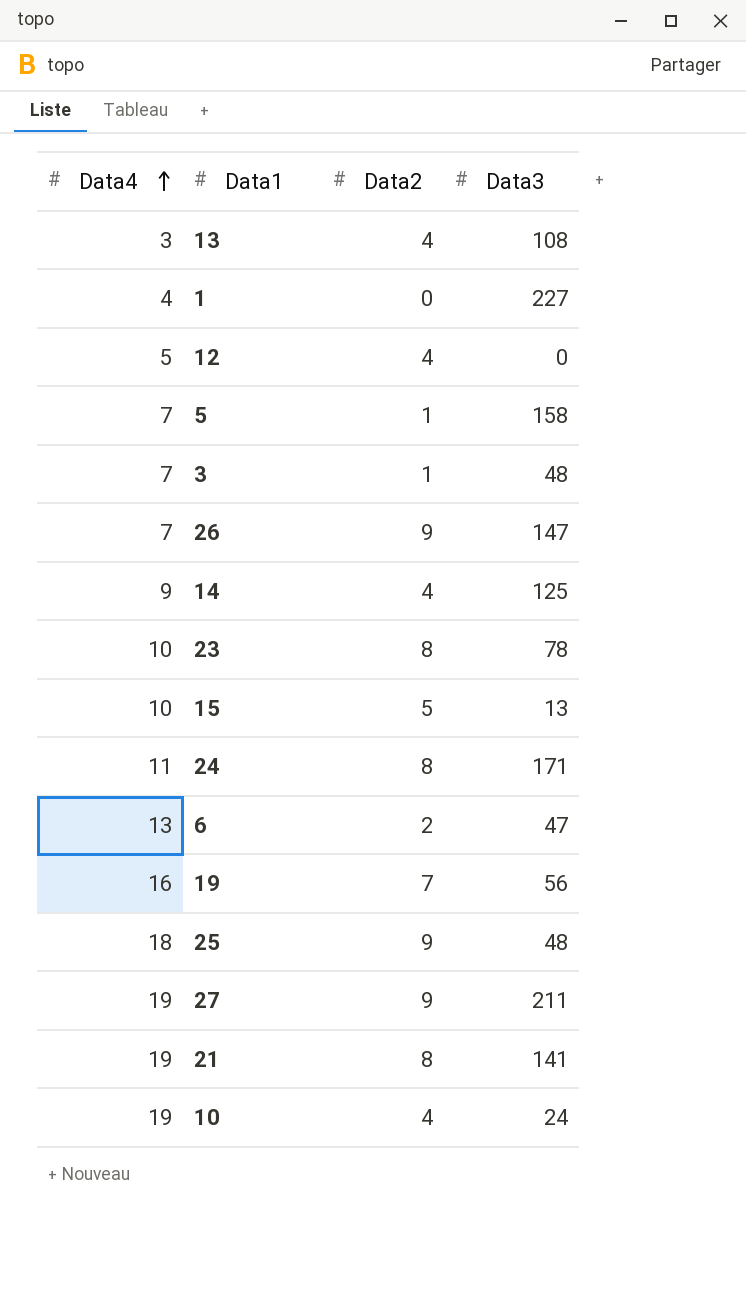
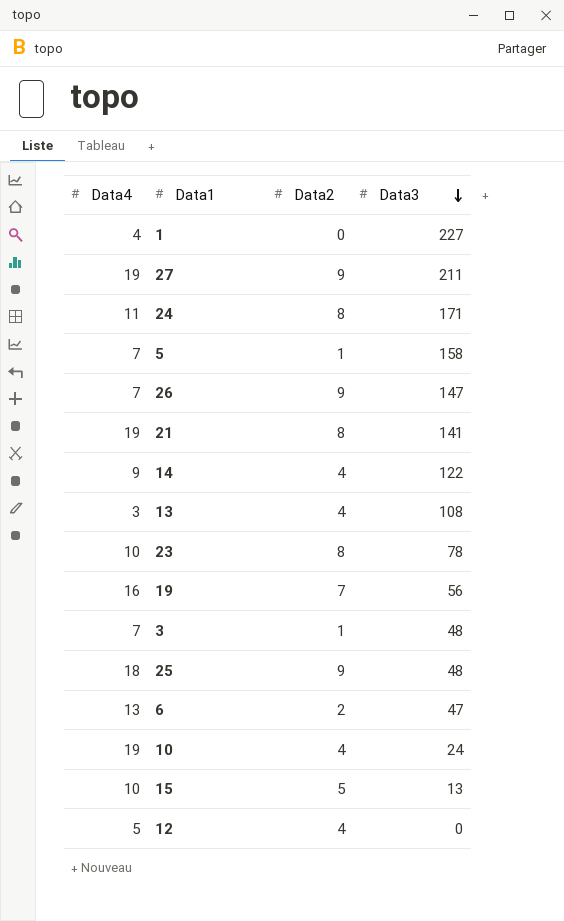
row order: Data4 ascending -> Data3 descending
14 | Data3: 125 -> 122

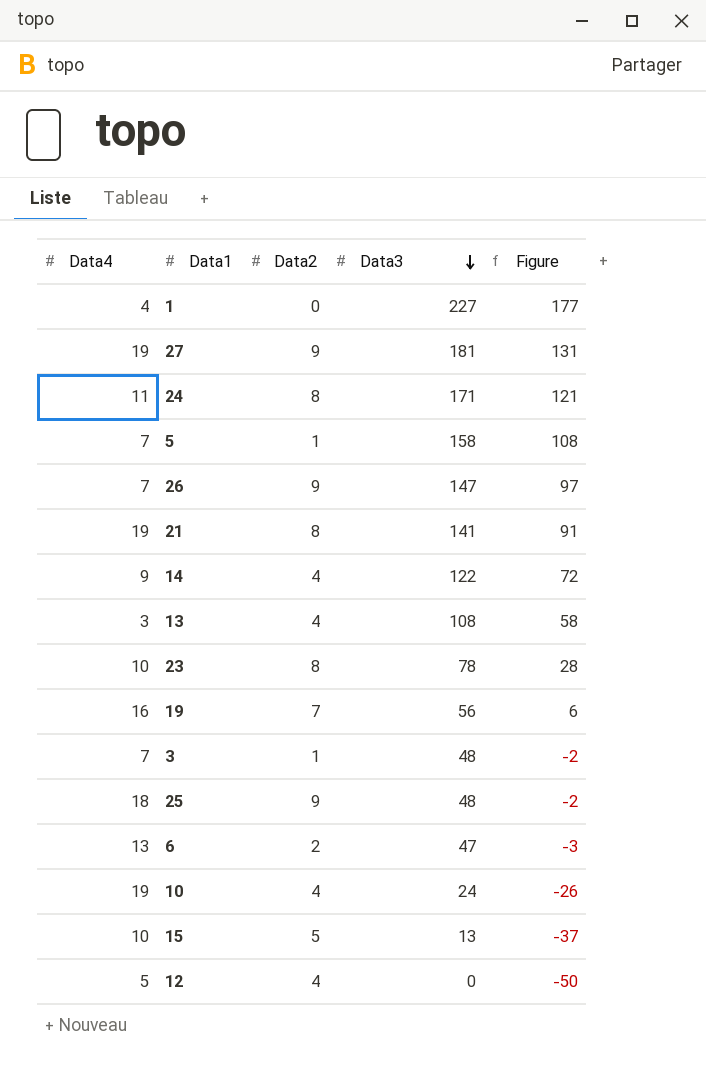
column Figure | formula: none -> [Data3] - 50
27 | Data3: 211 -> 181

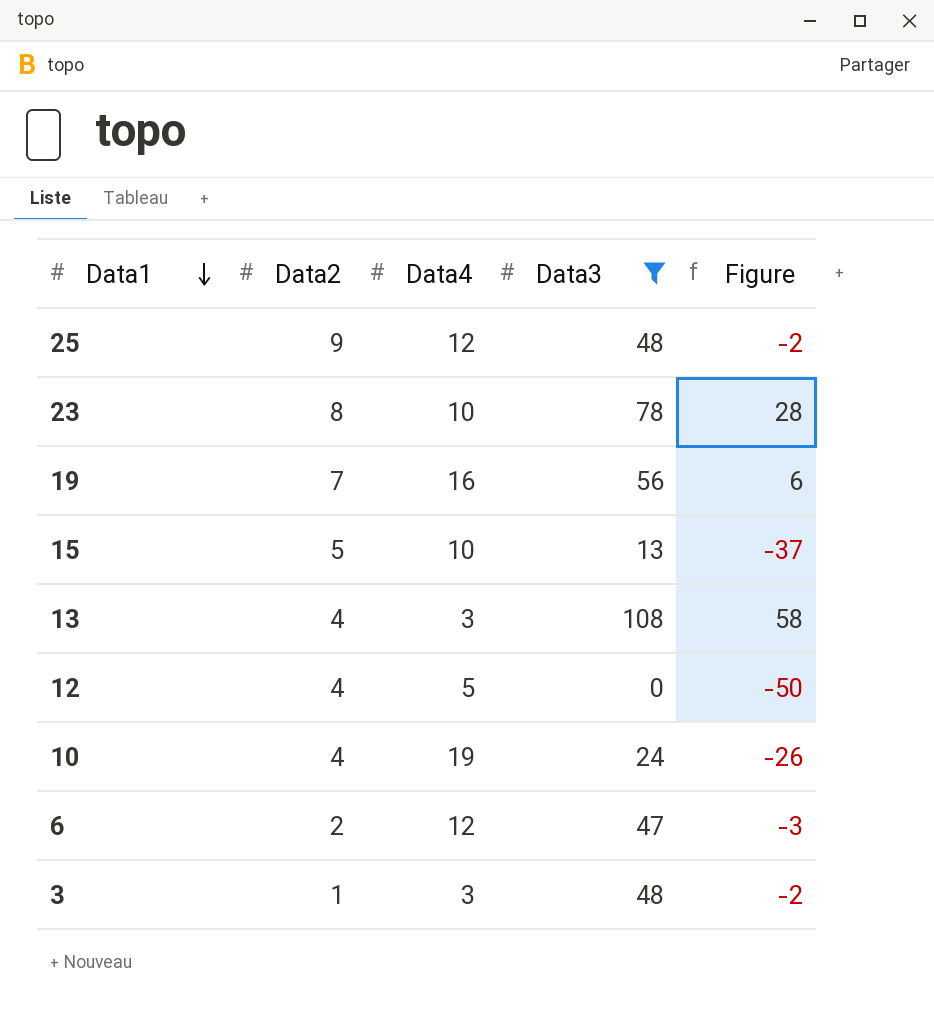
filter: none -> Data3 <= 108
row order: Data3 descending -> Data1 descending
column Data4 | position: 1 -> 3
25 | Data4: 18 -> 12
6 | Data4: 13 -> 12
3 | Data4: 7 -> 3

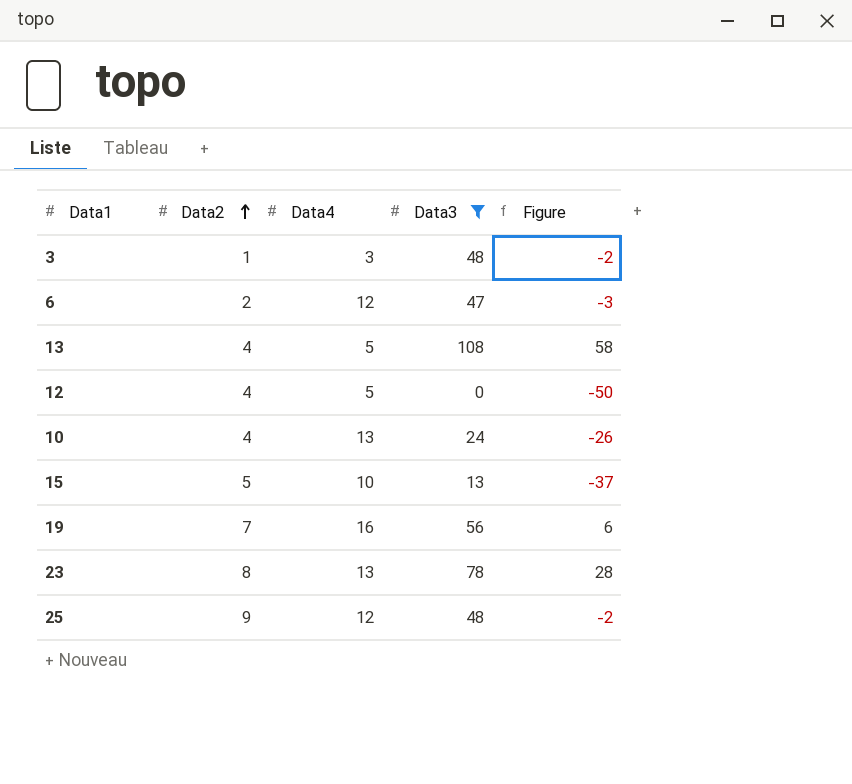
row order: Data1 descending -> Data2 ascending
13 | Data4: 3 -> 5
10 | Data4: 19 -> 13
23 | Data4: 10 -> 13

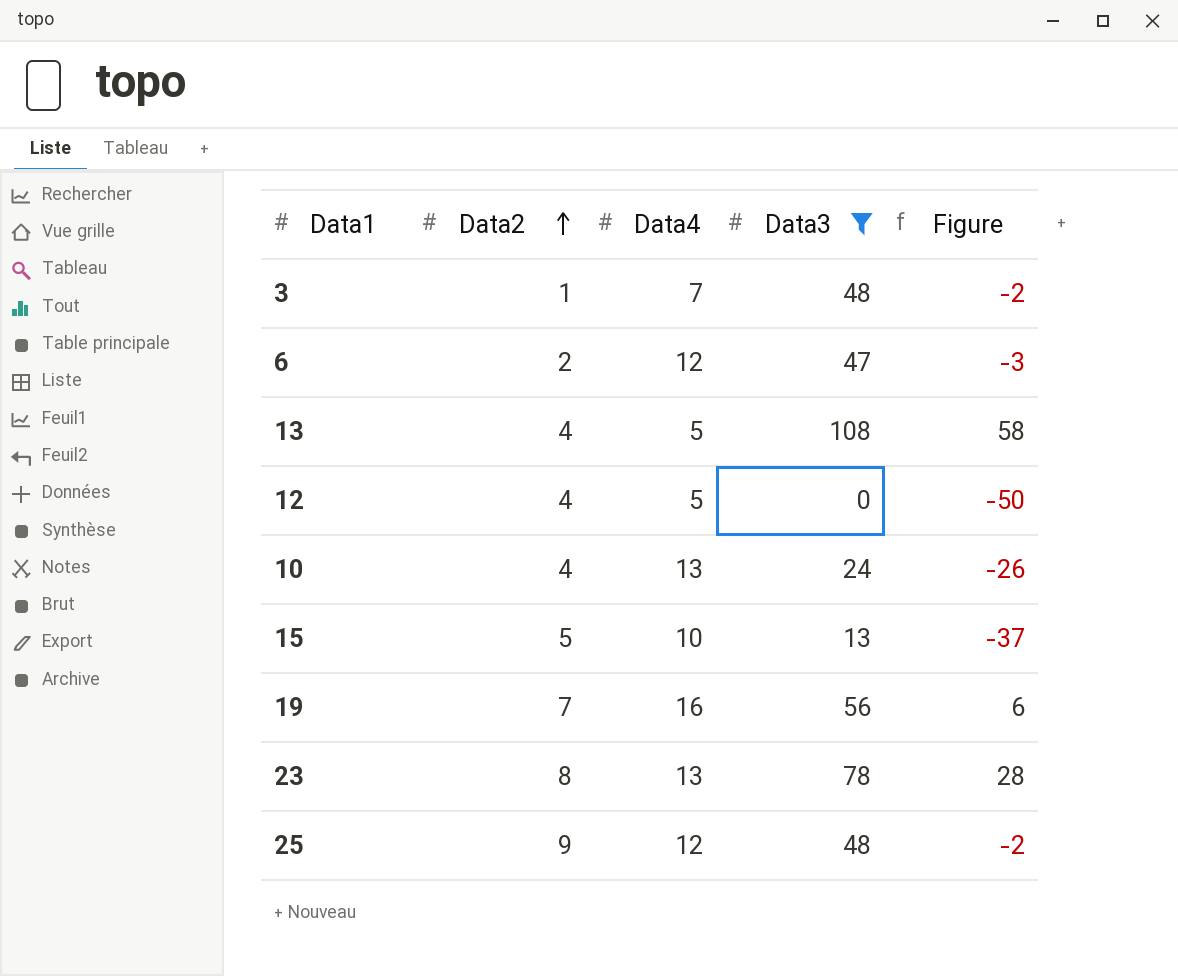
3 | Data4: 3 -> 7

